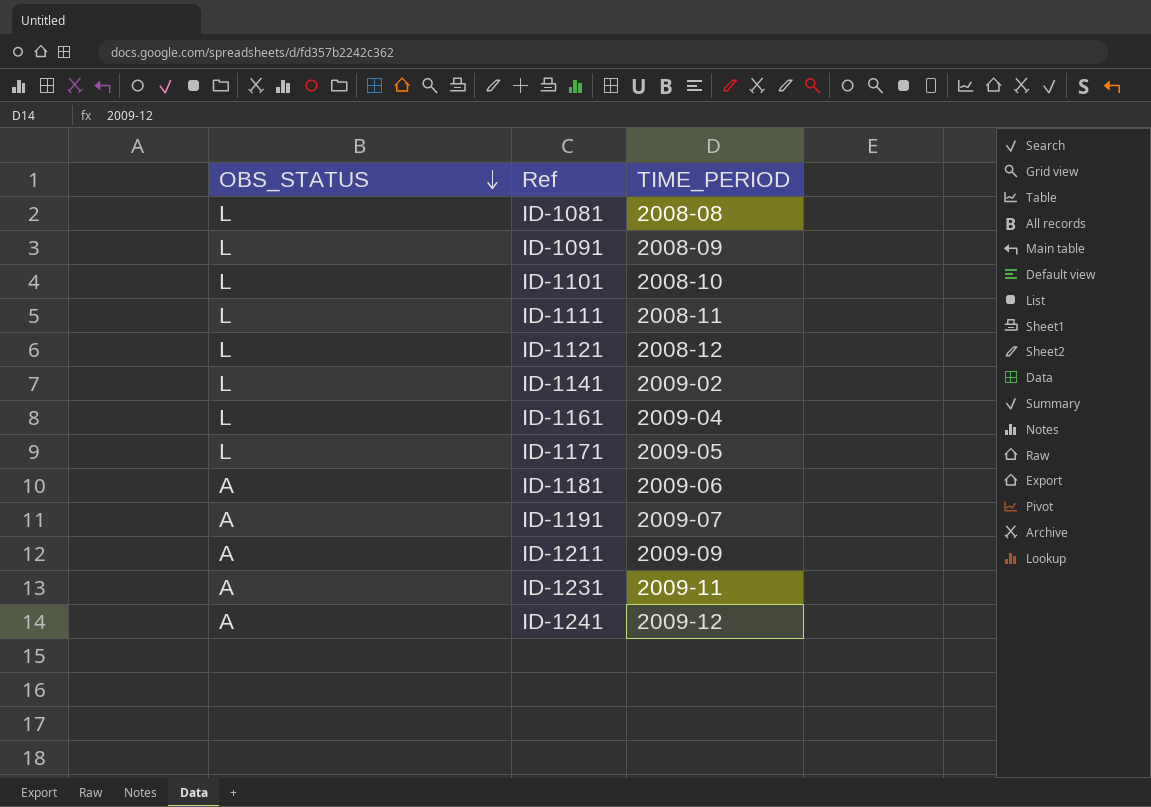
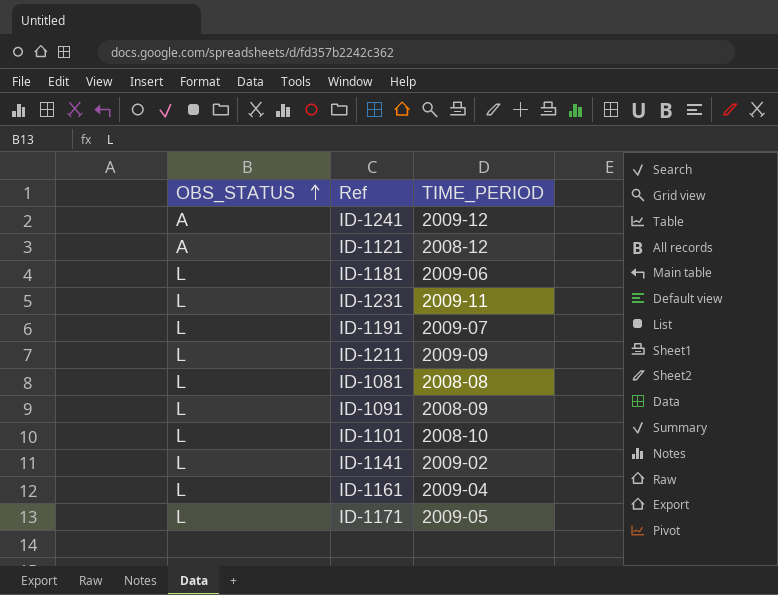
row order: OBS_STATUS descending -> OBS_STATUS ascending
row ID-1111: L | 2008-11 -> none
ID-1121 | OBS_STATUS: L -> A
ID-1181 | OBS_STATUS: A -> L
ID-1231 | OBS_STATUS: A -> L
ID-1191 | OBS_STATUS: A -> L
ID-1211 | OBS_STATUS: A -> L

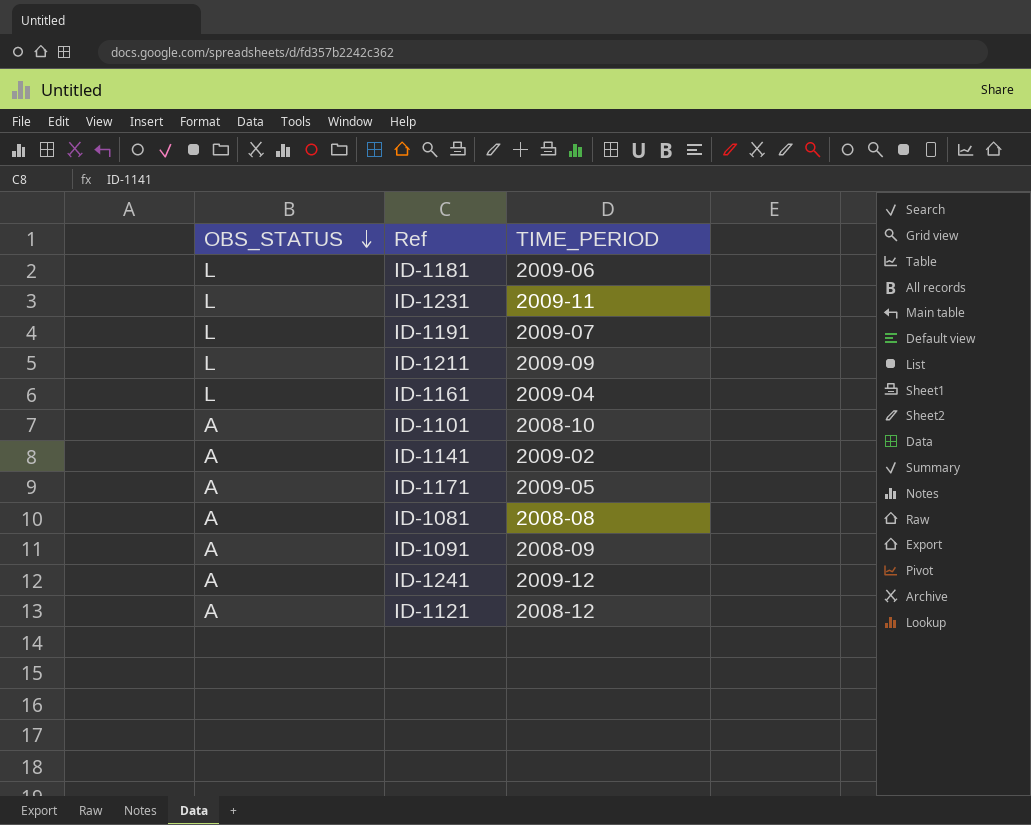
row order: OBS_STATUS ascending -> OBS_STATUS descending
ID-1101 | OBS_STATUS: L -> A
ID-1141 | OBS_STATUS: L -> A
ID-1171 | OBS_STATUS: L -> A
ID-1081 | OBS_STATUS: L -> A
ID-1091 | OBS_STATUS: L -> A

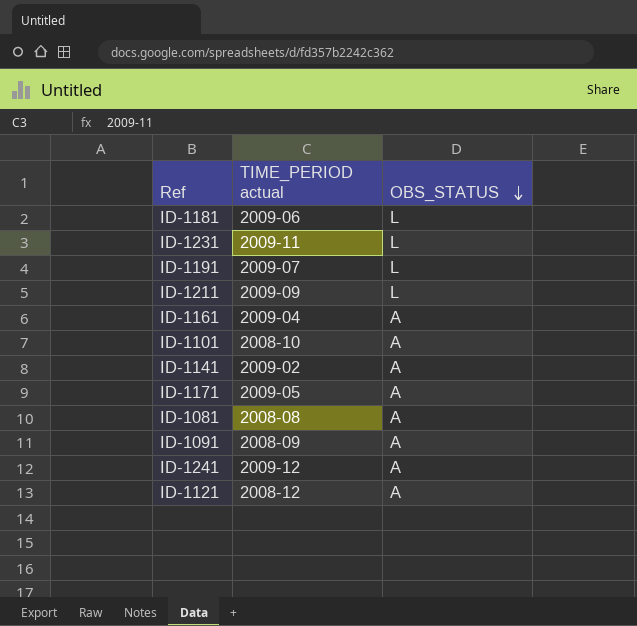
column name: TIME_PERIOD -> TIME_PERIOD actual
column OBS_STATUS | position: 1 -> 3
ID-1161 | OBS_STATUS: L -> A

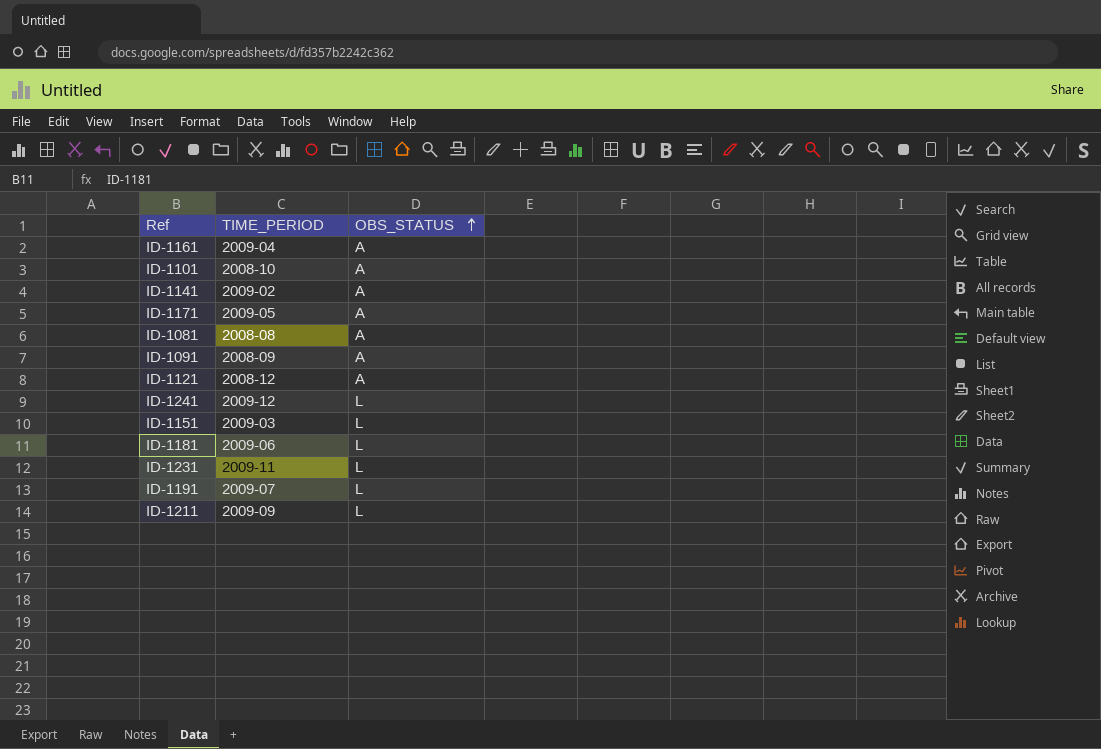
row order: OBS_STATUS descending -> OBS_STATUS ascending
column name: TIME_PERIOD actual -> TIME_PERIOD
ID-1241 | OBS_STATUS: A -> L
row ID-1151: none -> 2009-03 | L

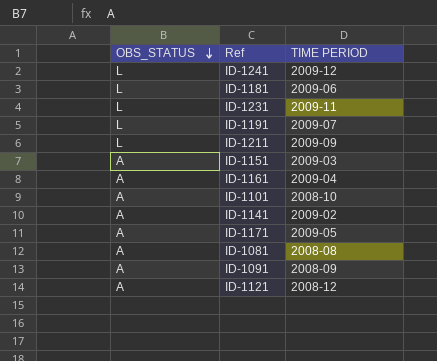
row order: OBS_STATUS ascending -> OBS_STATUS descending
column OBS_STATUS | position: 3 -> 1
column name: TIME_PERIOD -> TIME PERIOD
ID-1151 | OBS_STATUS: L -> A

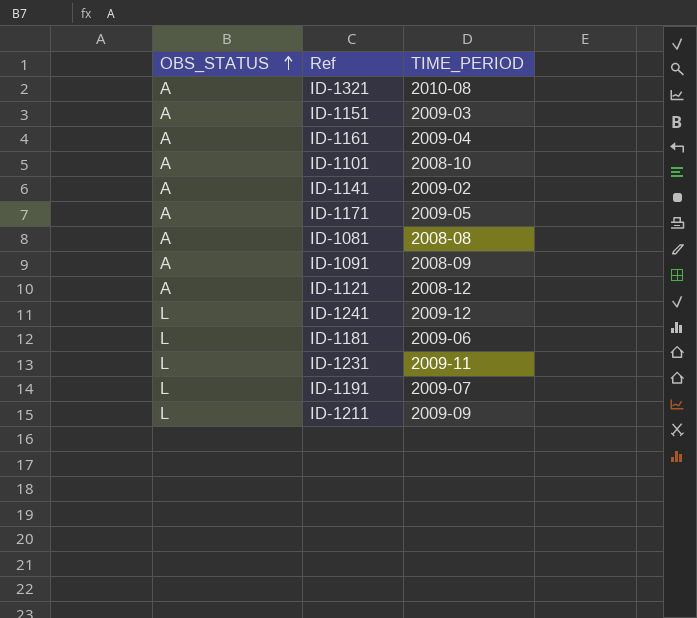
row order: OBS_STATUS descending -> OBS_STATUS ascending
column name: TIME PERIOD -> TIME_PERIOD
row ID-1321: none -> A | 2010-08

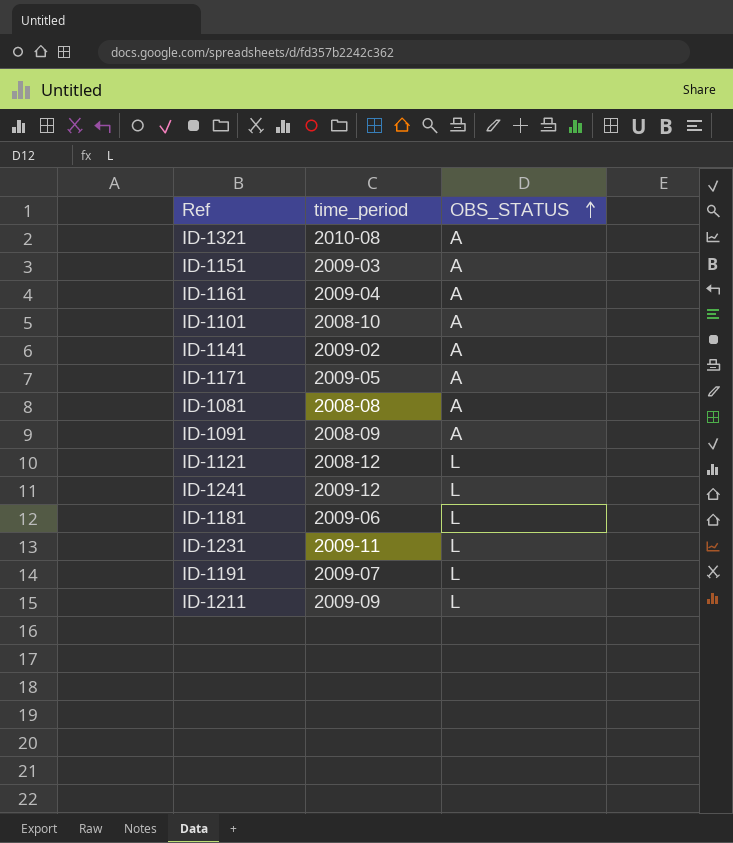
column name: TIME_PERIOD -> time_period
column OBS_STATUS | position: 1 -> 3
ID-1121 | OBS_STATUS: A -> L

